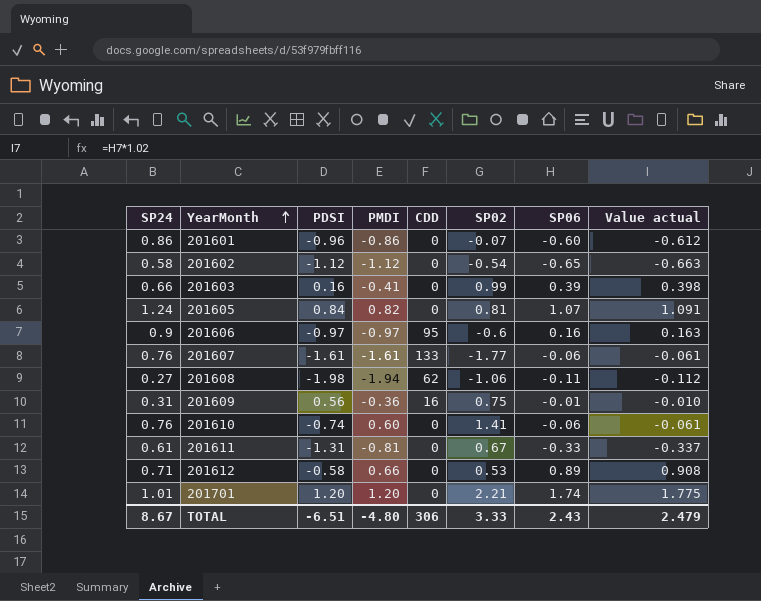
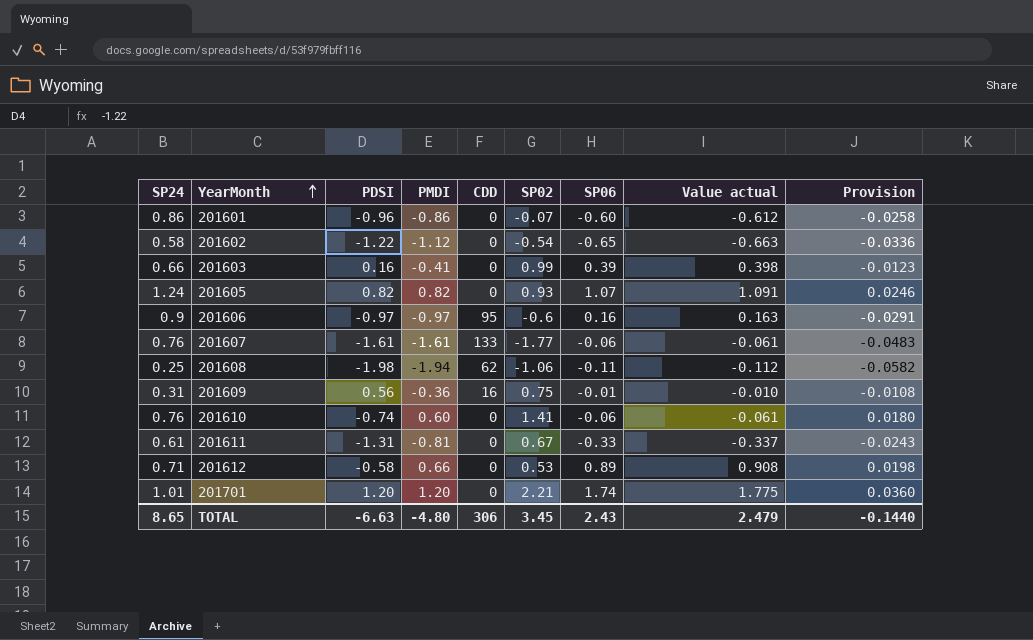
column Provision | formula: none -> [PMDI] * 0.03
201602 | PDSI: -1.12 -> -1.22
201605 | PDSI: 0.84 -> 0.82
201605 | SP02: 0.81 -> 0.93
201608 | SP24: 0.27 -> 0.25
TOTAL | SP24: 8.67 -> 8.65
TOTAL | PDSI: -6.51 -> -6.63
TOTAL | SP02: 3.33 -> 3.45

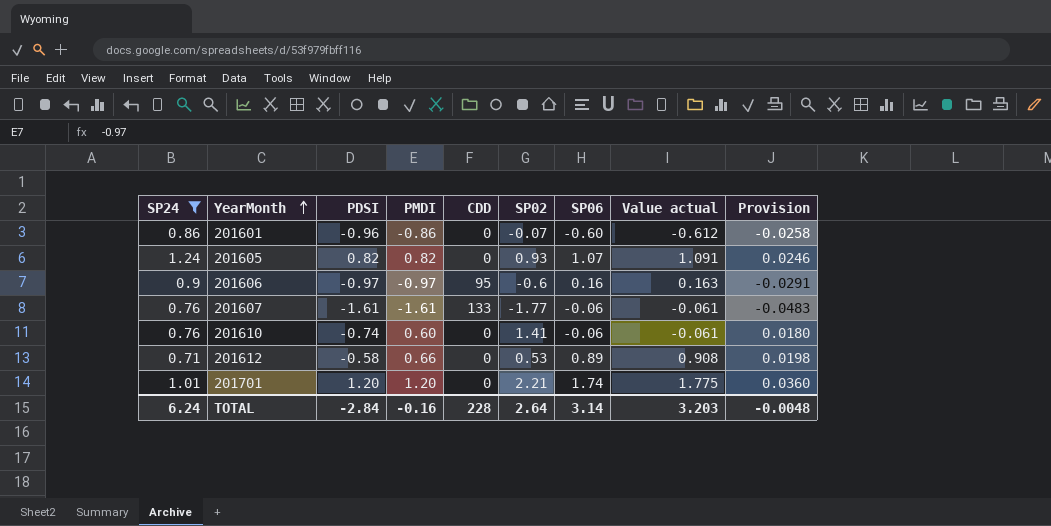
filter: none -> SP24 >= 0.71
TOTAL | SP24: 8.65 -> 6.24
TOTAL | PDSI: -6.63 -> -2.84
TOTAL | PMDI: -4.80 -> -0.16
TOTAL | CDD: 306 -> 228
TOTAL | SP02: 3.45 -> 2.64
TOTAL | SP06: 2.43 -> 3.14
TOTAL | Value actual: 2.479 -> 3.203
TOTAL | Provision: -0.1440 -> -0.0048

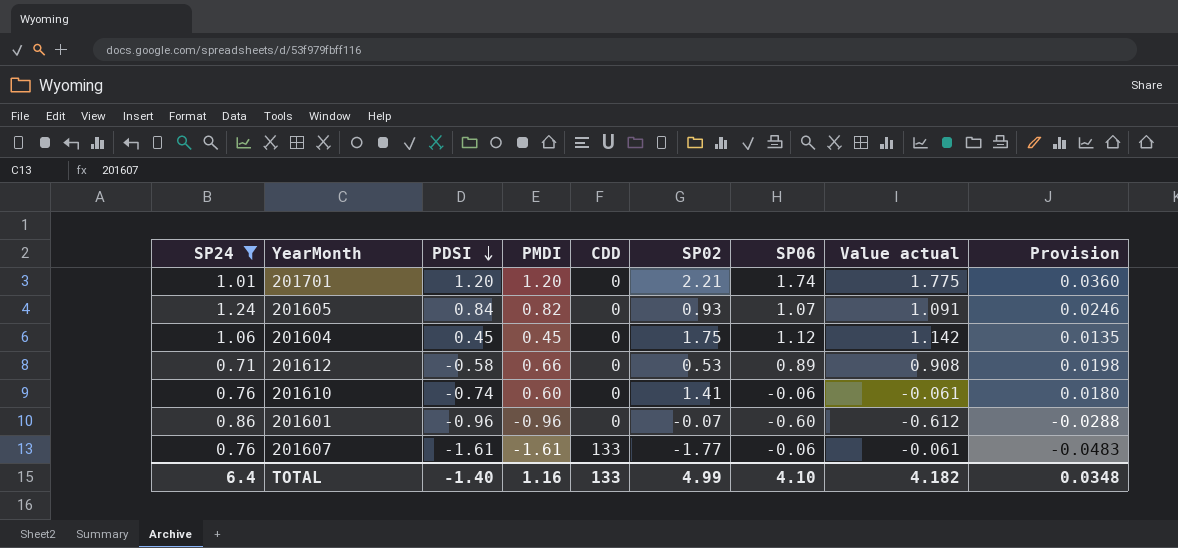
row order: YearMonth ascending -> PDSI descending
row 201606: 0.9 | -0.97 | -0.97 | 95 | -0.6 | 0.16 | 0.163 | -0.0291 -> none
201605 | PDSI: 0.82 -> 0.84
row 201604: none -> 1.06 | 0.45 | 0.45 | 0 | 1.75 | 1.12 | 1.142 | 0.0135
201601 | PMDI: -0.86 -> -0.96
201601 | Provision: -0.0258 -> -0.0288
TOTAL | SP24: 6.24 -> 6.4
TOTAL | PDSI: -2.84 -> -1.40
TOTAL | PMDI: -0.16 -> 1.16
TOTAL | CDD: 228 -> 133
TOTAL | SP02: 2.64 -> 4.99
TOTAL | SP06: 3.14 -> 4.10
TOTAL | Value actual: 3.203 -> 4.182
TOTAL | Provision: -0.0048 -> 0.0348

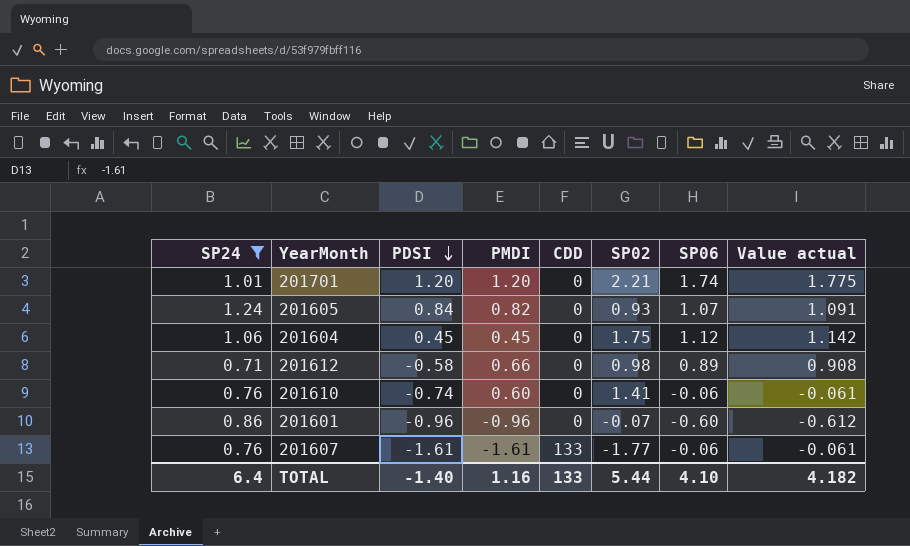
column Provision | formula: [PMDI] * 0.03 -> none
201612 | SP02: 0.53 -> 0.98
TOTAL | SP02: 4.99 -> 5.44

